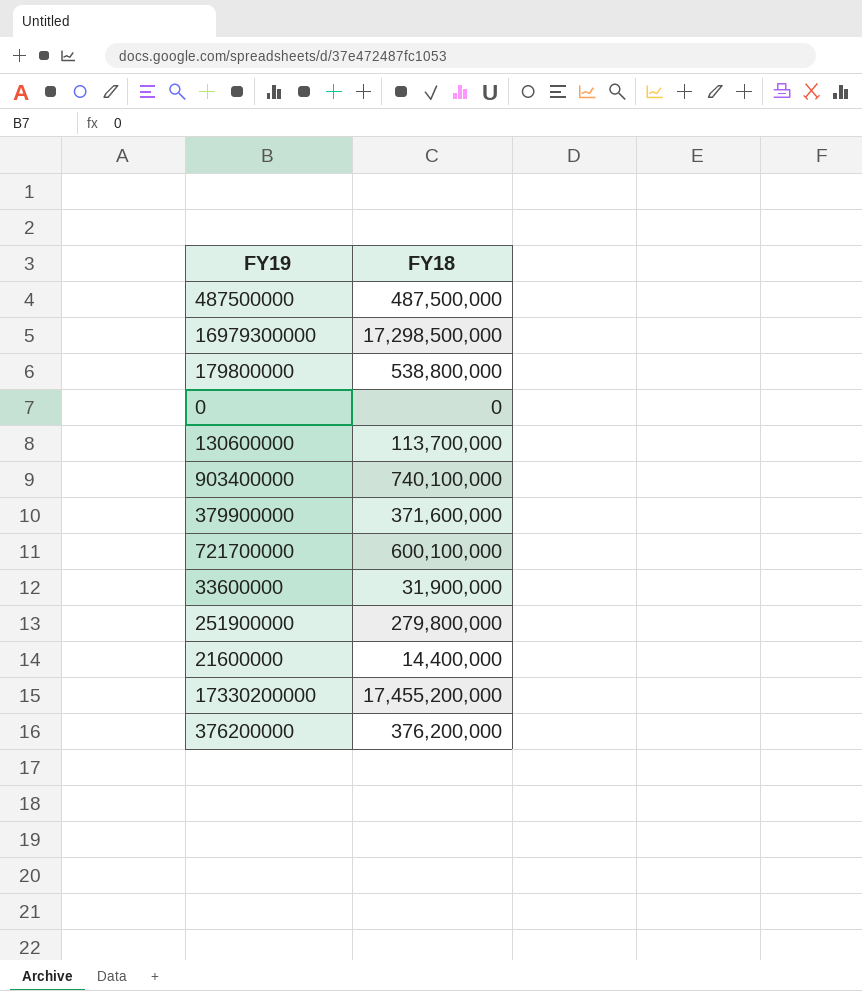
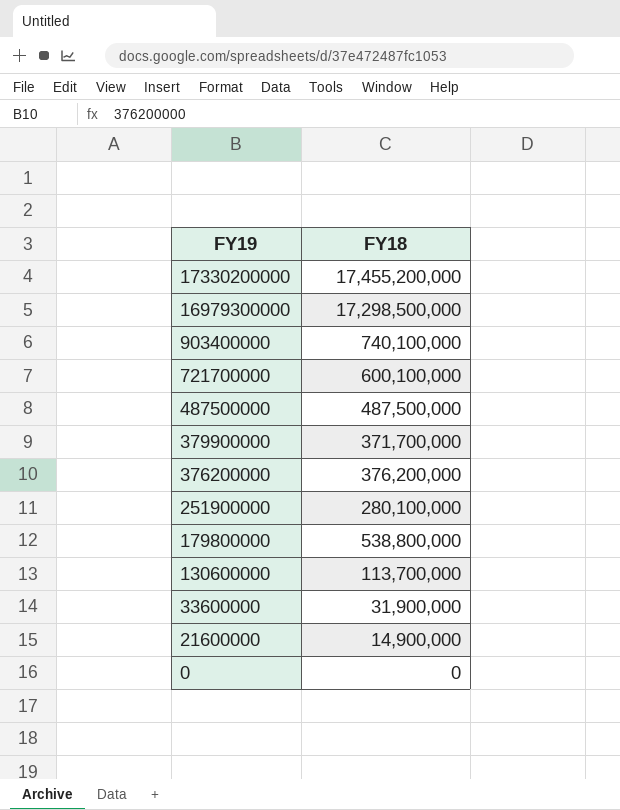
row order: none -> FY19 descending
379900000 | FY18: 371,600,000 -> 371,700,000
251900000 | FY18: 279,800,000 -> 280,100,000
21600000 | FY18: 14,400,000 -> 14,900,000

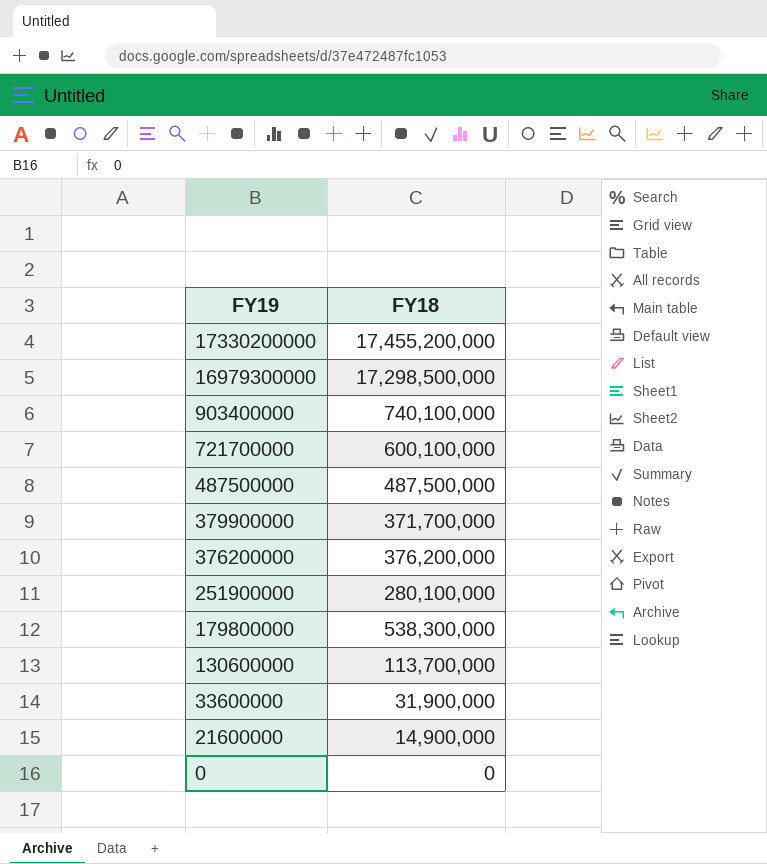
179800000 | FY18: 538,800,000 -> 538,300,000

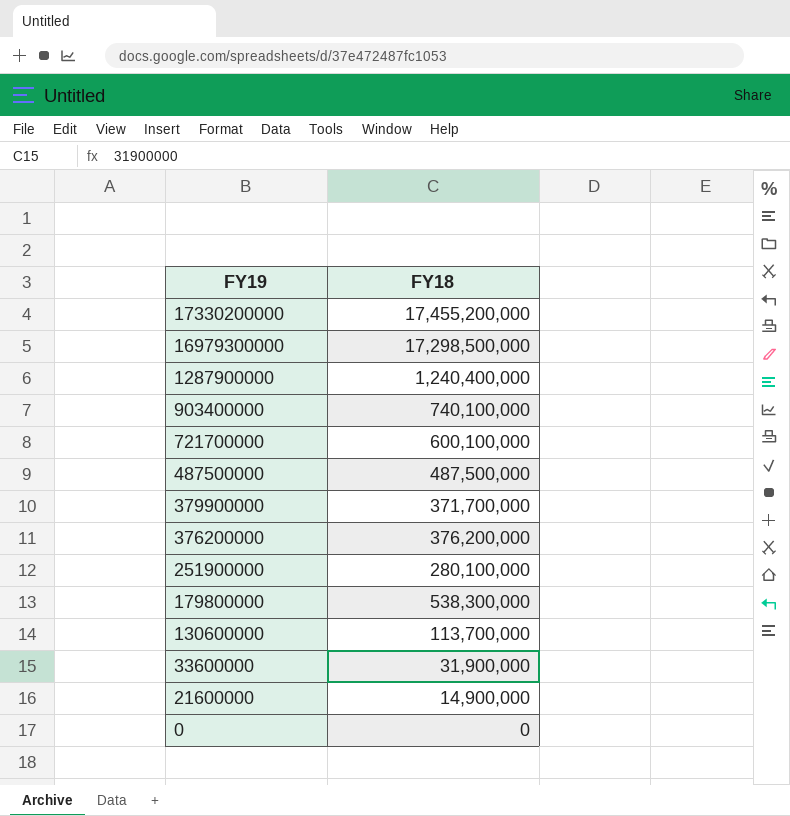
row 1287900000: none -> 1,240,400,000

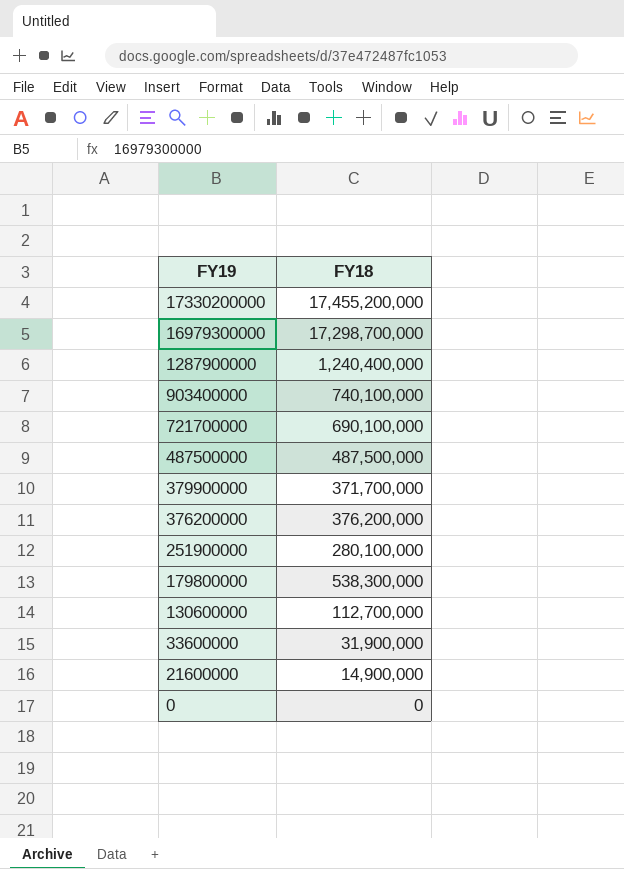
16979300000 | FY18: 17,298,500,000 -> 17,298,700,000
721700000 | FY18: 600,100,000 -> 690,100,000
130600000 | FY18: 113,700,000 -> 112,700,000

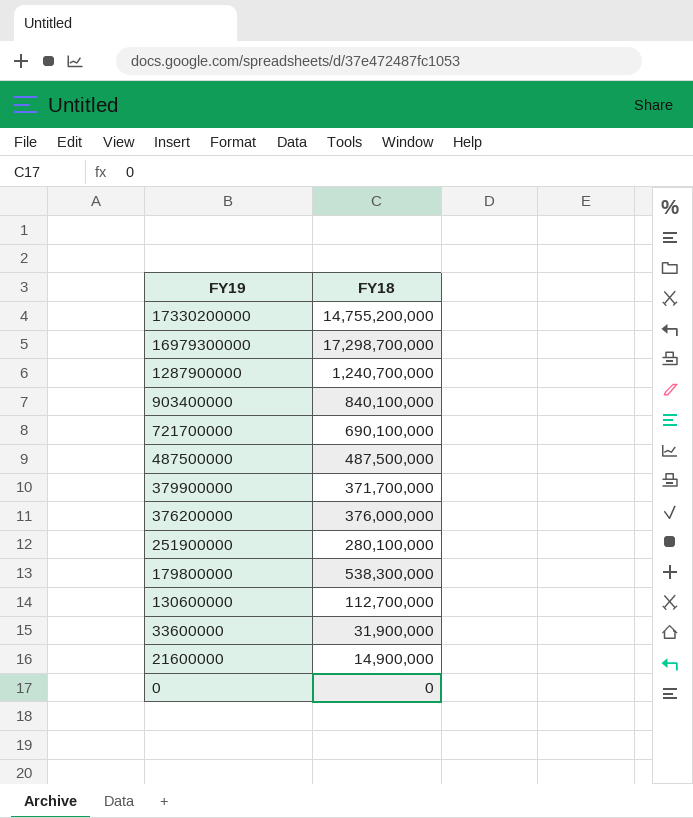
17330200000 | FY18: 17,455,200,000 -> 14,755,200,000
1287900000 | FY18: 1,240,400,000 -> 1,240,700,000
903400000 | FY18: 740,100,000 -> 840,100,000
376200000 | FY18: 376,200,000 -> 376,000,000

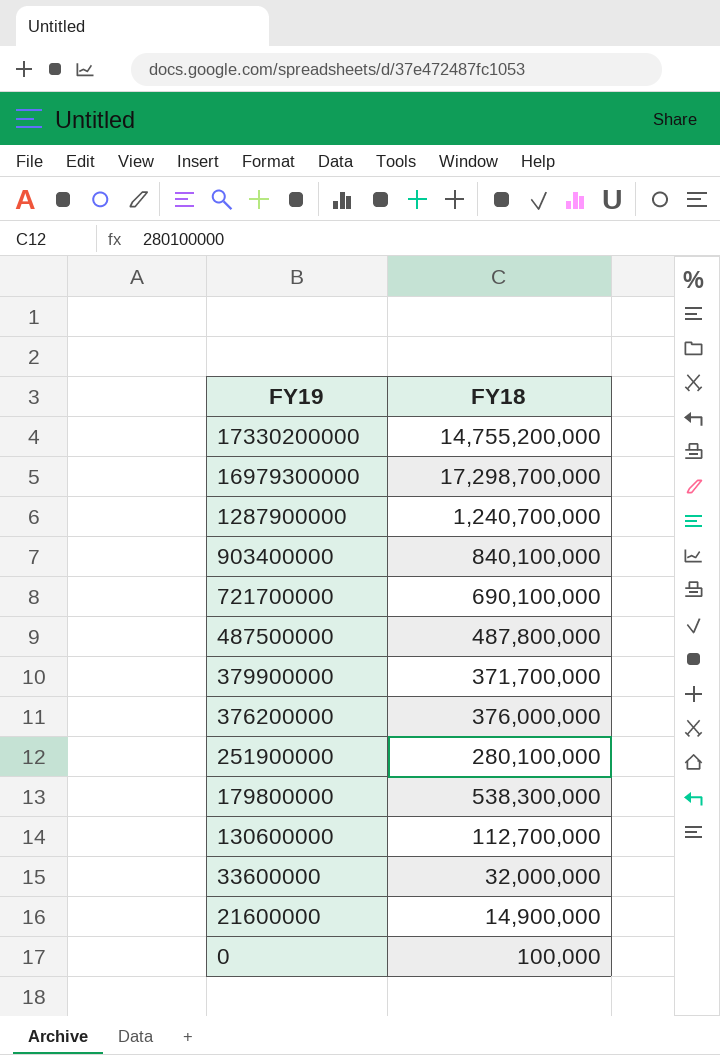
487500000 | FY18: 487,500,000 -> 487,800,000
33600000 | FY18: 31,900,000 -> 32,000,000
0 | FY18: 0 -> 100,000

